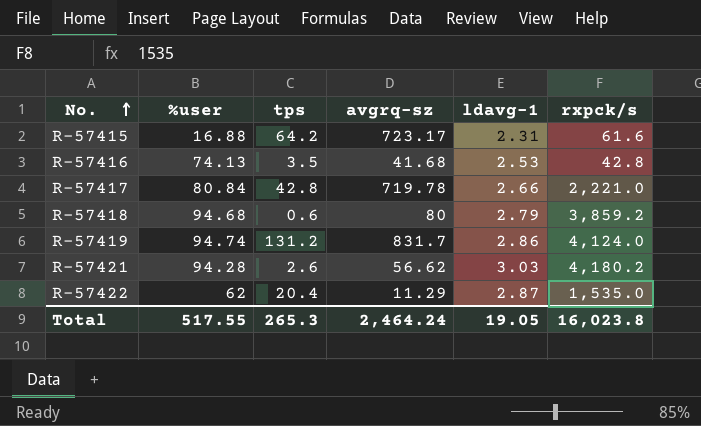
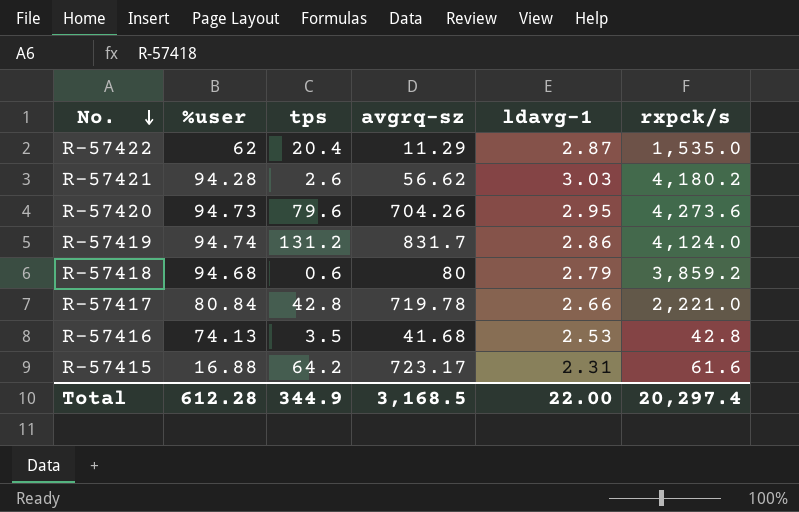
row order: No. ascending -> No. descending
row R-57420: none -> 94.73 | 79.6 | 704.26 | 2.95 | 4,273.6
Total | %user: 517.55 -> 612.28
Total | tps: 265.3 -> 344.9
Total | avgrq-sz: 2,464.24 -> 3,168.5
Total | ldavg-1: 19.05 -> 22.00
Total | rxpck/s: 16,023.8 -> 20,297.4

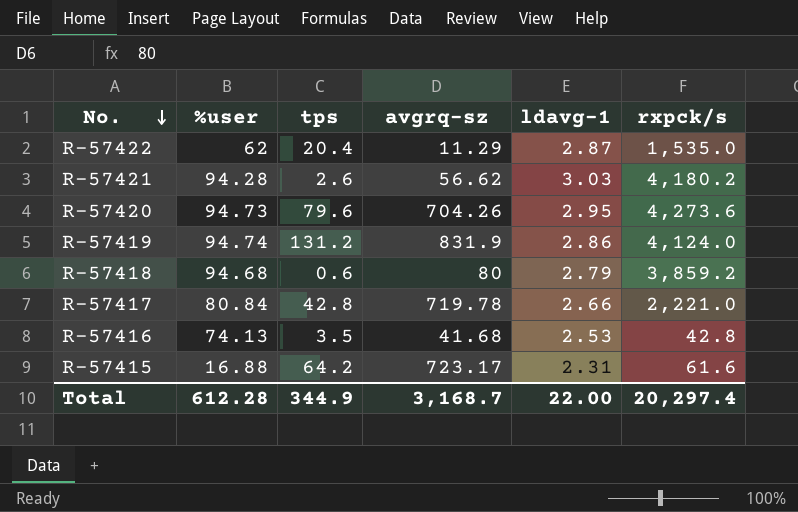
R-57419 | avgrq-sz: 831.7 -> 831.9
Total | avgrq-sz: 3,168.5 -> 3,168.7

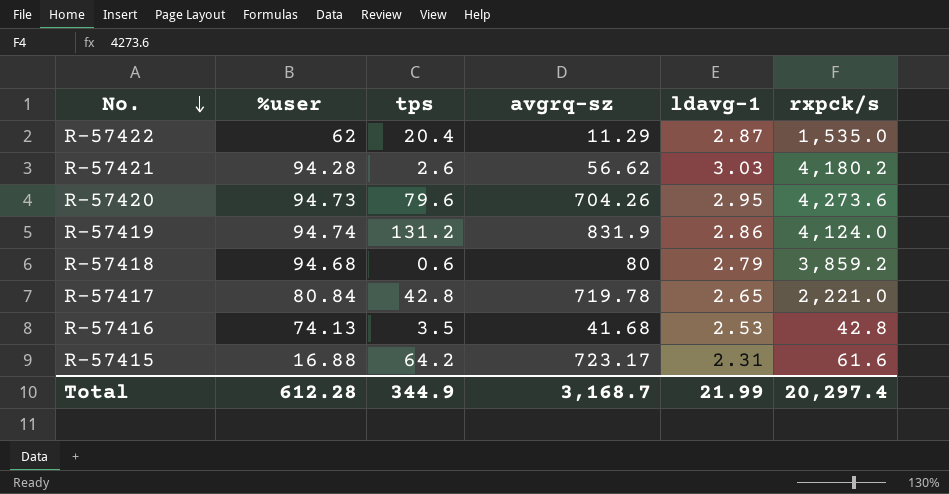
R-57417 | ldavg-1: 2.66 -> 2.65
Total | ldavg-1: 22.00 -> 21.99

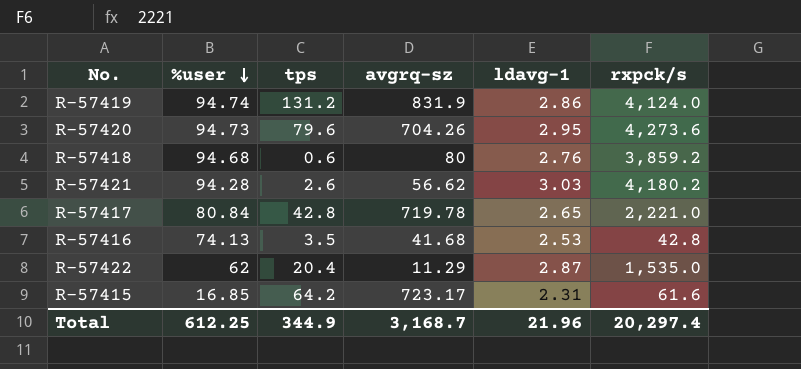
row order: No. descending -> %user descending
R-57418 | ldavg-1: 2.79 -> 2.76
R-57415 | %user: 16.88 -> 16.85
Total | %user: 612.28 -> 612.25
Total | ldavg-1: 21.99 -> 21.96

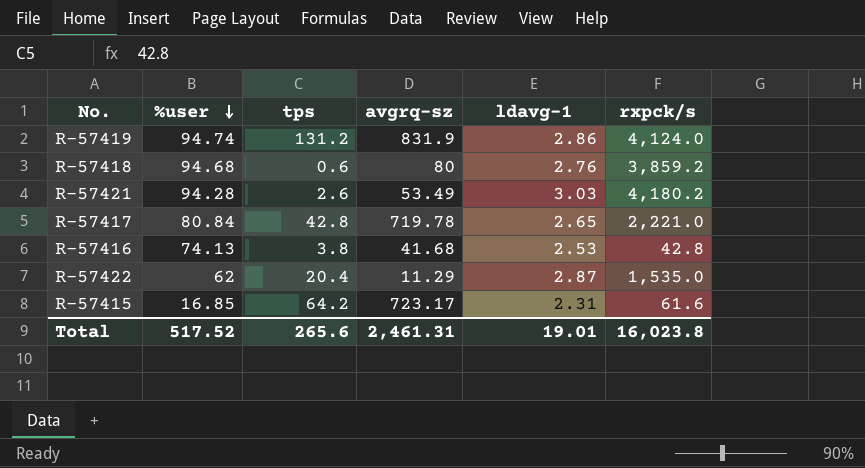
row R-57420: 94.73 | 79.6 | 704.26 | 2.95 | 4,273.6 -> none
R-57421 | avgrq-sz: 56.62 -> 53.49
R-57416 | tps: 3.5 -> 3.8
Total | %user: 612.25 -> 517.52
Total | tps: 344.9 -> 265.6
Total | avgrq-sz: 3,168.7 -> 2,461.31
Total | ldavg-1: 21.96 -> 19.01
Total | rxpck/s: 20,297.4 -> 16,023.8

